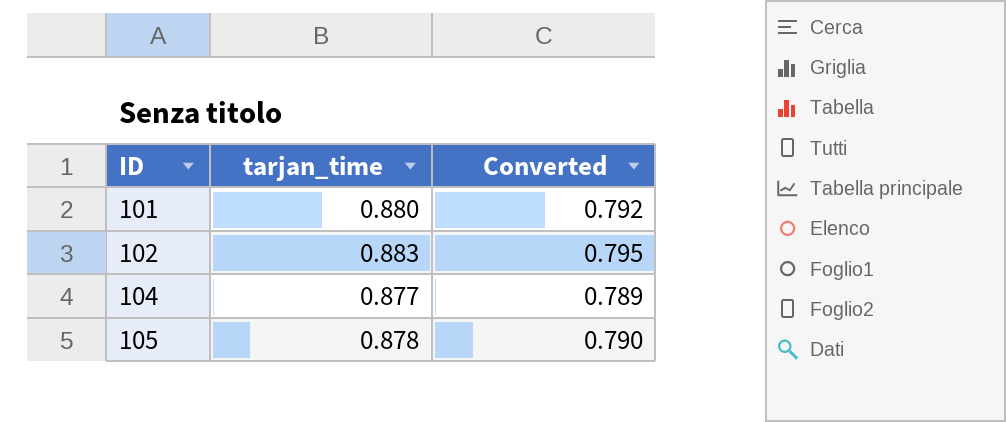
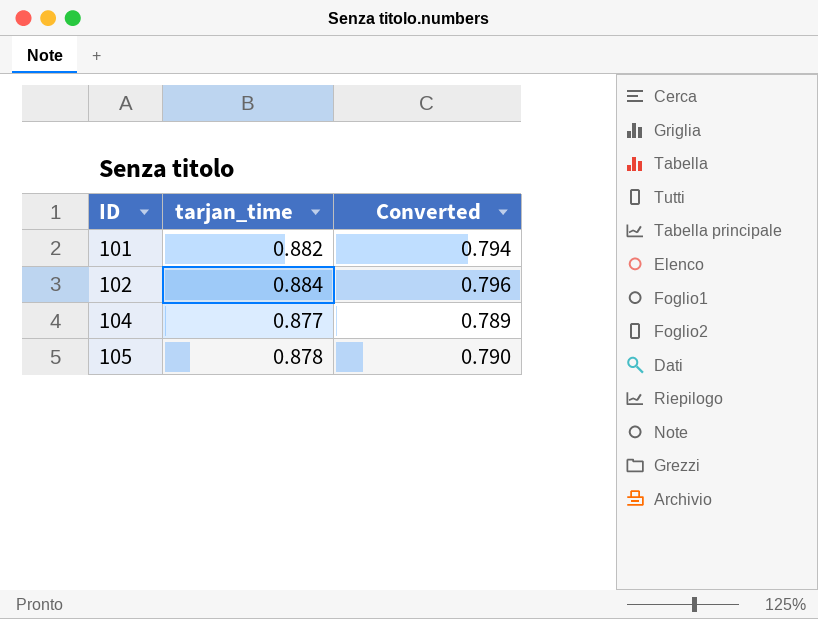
101 | tarjan_time: 0.880 -> 0.882
101 | Converted: 0.792 -> 0.794
102 | tarjan_time: 0.883 -> 0.884
102 | Converted: 0.795 -> 0.796

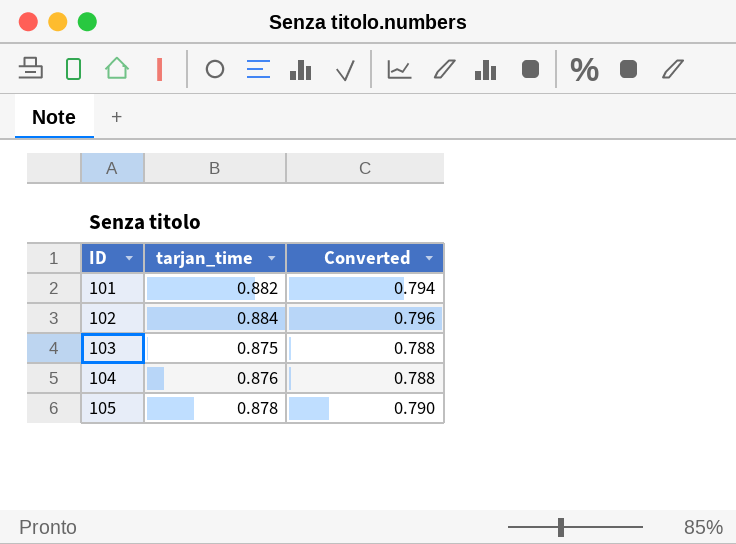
row 103: none -> 0.875 | 0.788
104 | tarjan_time: 0.877 -> 0.876
104 | Converted: 0.789 -> 0.788

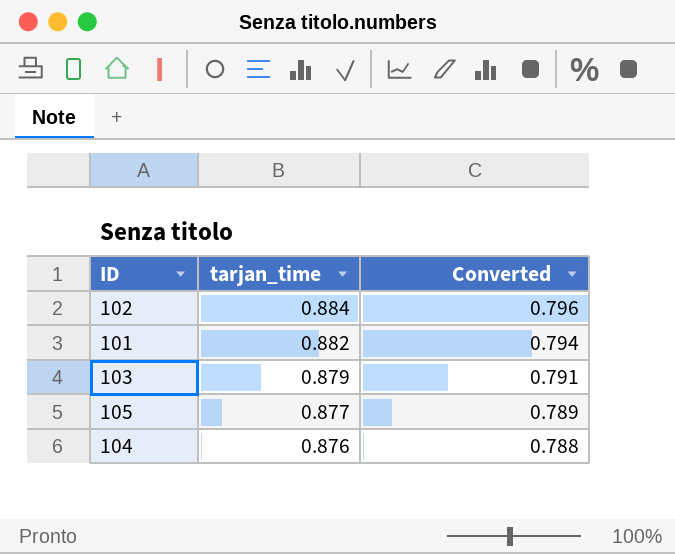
row order: ID ascending -> tarjan_time descending
103 | tarjan_time: 0.875 -> 0.879
103 | Converted: 0.788 -> 0.791
105 | tarjan_time: 0.878 -> 0.877
105 | Converted: 0.790 -> 0.789

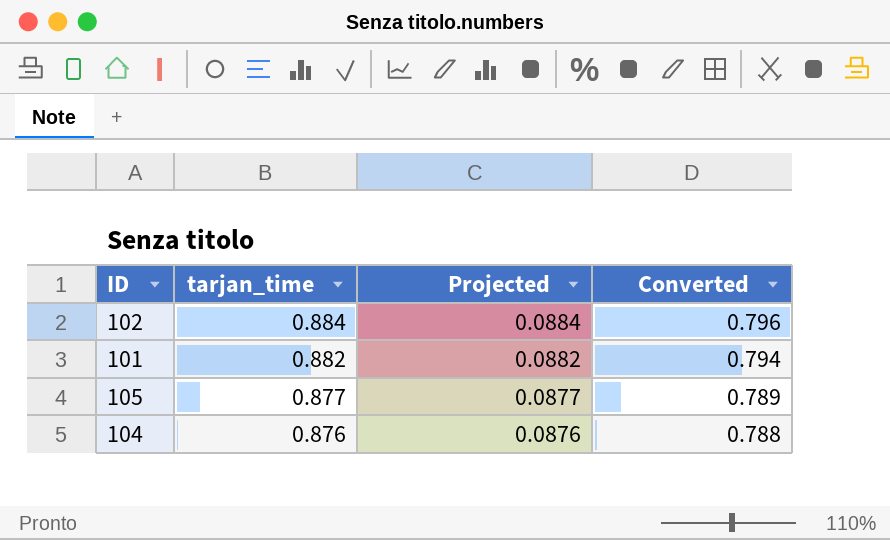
column Projected | formula: none -> [tarjan_time] * 0.1
row 103: 0.879 | 0.791 -> none

